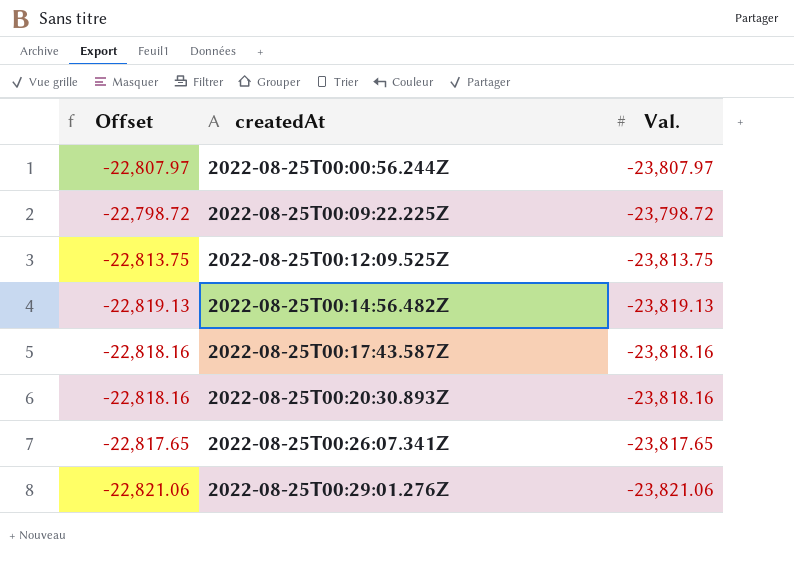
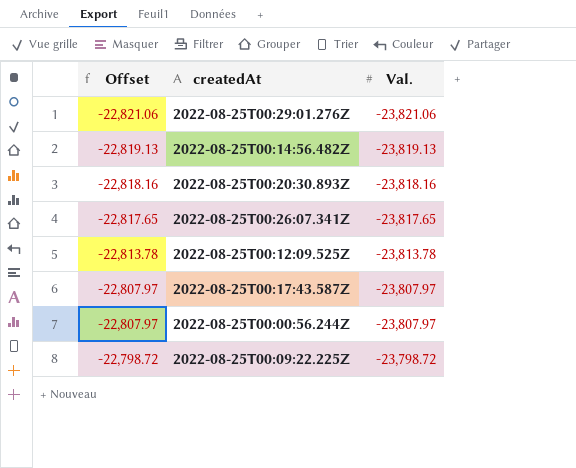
row order: createdAt ascending -> Offset ascending
2022-08-25T00:12:09.525Z | Offset: -22,813.75 -> -22,813.78
2022-08-25T00:12:09.525Z | Val.: -23,813.75 -> -23,813.78
2022-08-25T00:17:43.587Z | Offset: -22,818.16 -> -22,807.97
2022-08-25T00:17:43.587Z | Val.: -23,818.16 -> -23,807.97

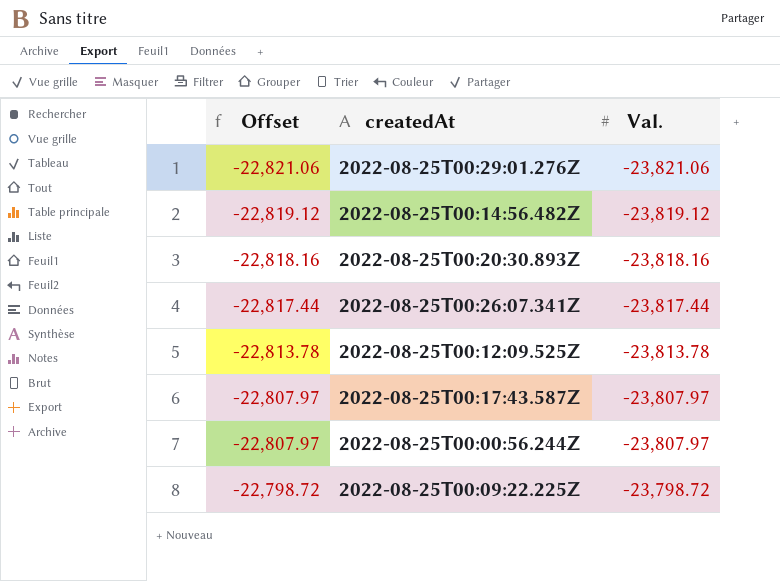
2022-08-25T00:14:56.482Z | Offset: -22,819.13 -> -22,819.12
2022-08-25T00:14:56.482Z | Val.: -23,819.13 -> -23,819.12
2022-08-25T00:26:07.341Z | Offset: -22,817.65 -> -22,817.44
2022-08-25T00:26:07.341Z | Val.: -23,817.65 -> -23,817.44

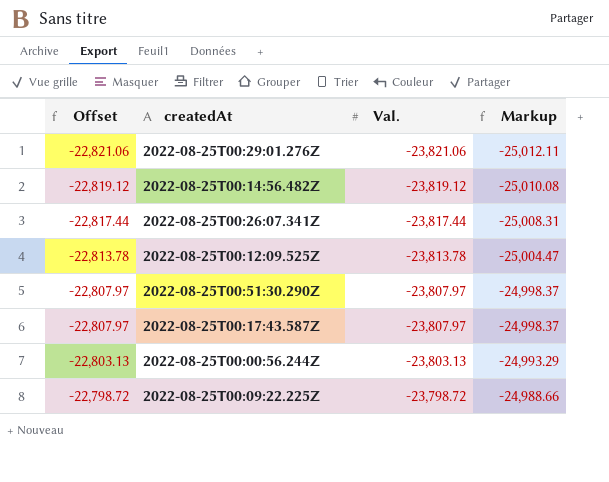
column Markup | formula: none -> [Val.] * 1.05
row 2022-08-25T00:20:30.893Z: -22,818.16 | -23,818.16 -> none
row 2022-08-25T00:51:30.290Z: none -> -22,807.97 | -23,807.97 | -24,998.37
2022-08-25T00:00:56.244Z | Offset: -22,807.97 -> -22,803.13
2022-08-25T00:00:56.244Z | Val.: -23,807.97 -> -23,803.13

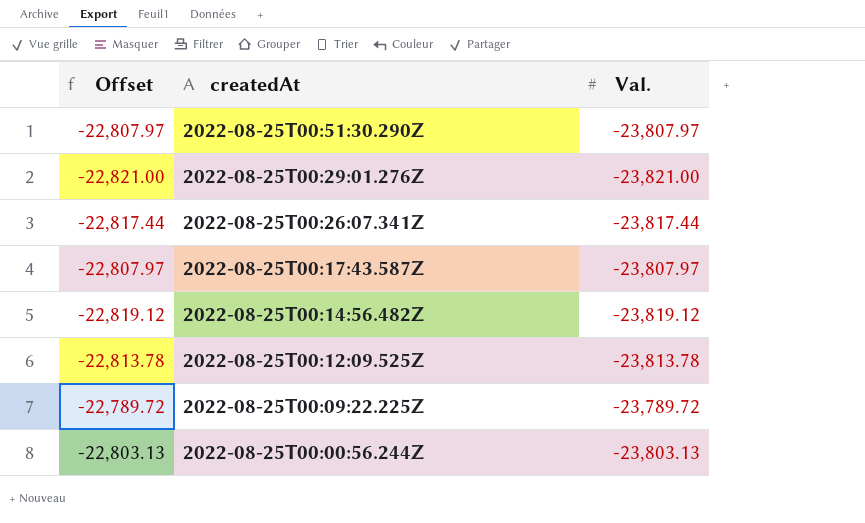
row order: Offset ascending -> createdAt descending
column Markup | formula: [Val.] * 1.05 -> none
2022-08-25T00:29:01.276Z | Offset: -22,821.06 -> -22,821.00
2022-08-25T00:29:01.276Z | Val.: -23,821.06 -> -23,821.00
2022-08-25T00:09:22.225Z | Offset: -22,798.72 -> -22,789.72
2022-08-25T00:09:22.225Z | Val.: -23,798.72 -> -23,789.72

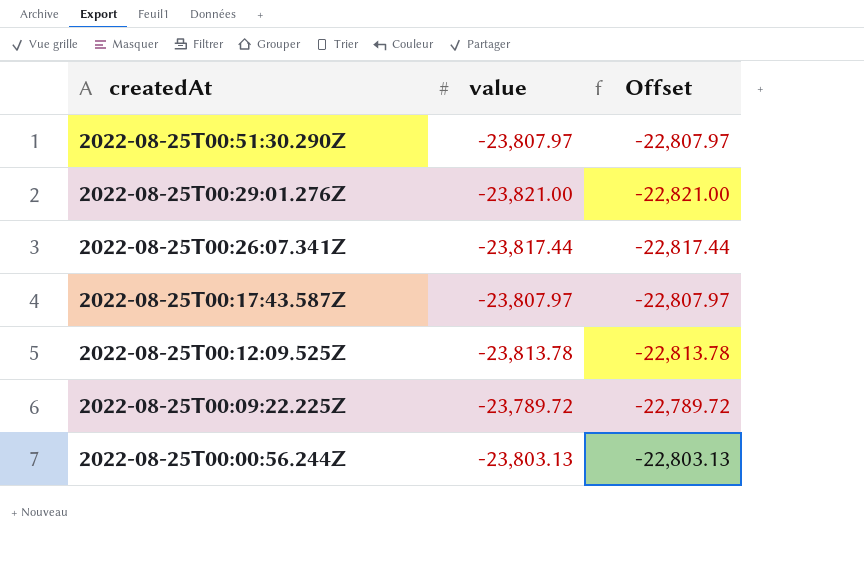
column name: Val. -> value
column Offset | position: 1 -> 3
row 2022-08-25T00:14:56.482Z: -22,819.12 | -23,819.12 -> none

